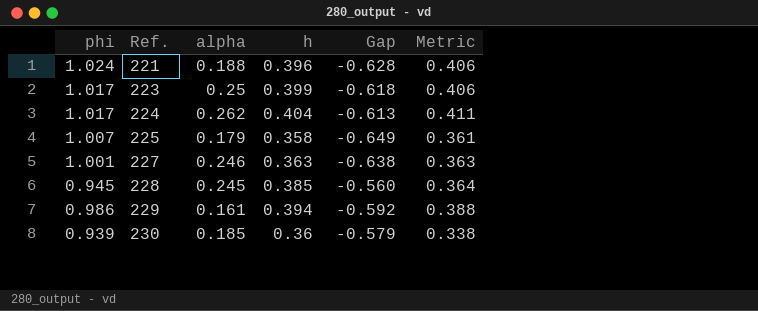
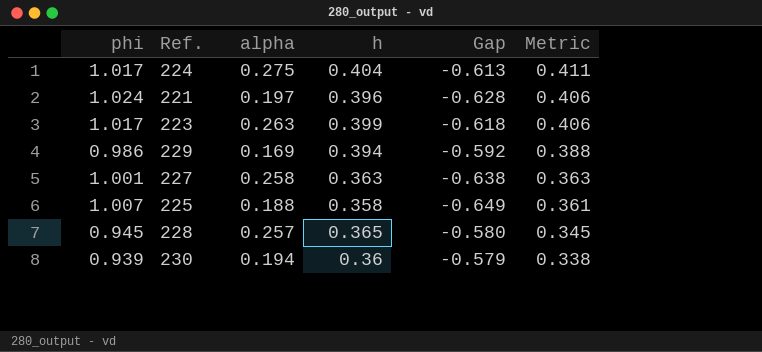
row order: Ref. ascending -> Metric descending
224 | alpha: 0.262 -> 0.275
221 | alpha: 0.188 -> 0.197
223 | alpha: 0.25 -> 0.263
229 | alpha: 0.161 -> 0.169
227 | alpha: 0.246 -> 0.258
225 | alpha: 0.179 -> 0.188
228 | alpha: 0.245 -> 0.257
228 | h: 0.385 -> 0.365
228 | Gap: -0.560 -> -0.580
228 | Metric: 0.364 -> 0.345
230 | alpha: 0.185 -> 0.194

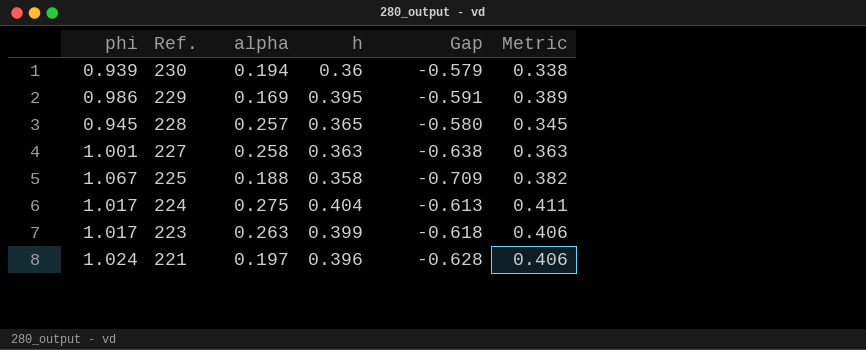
row order: Metric descending -> Ref. descending
229 | h: 0.394 -> 0.395
229 | Gap: -0.592 -> -0.591
229 | Metric: 0.388 -> 0.389
225 | phi: 1.007 -> 1.067
225 | Gap: -0.649 -> -0.709
225 | Metric: 0.361 -> 0.382

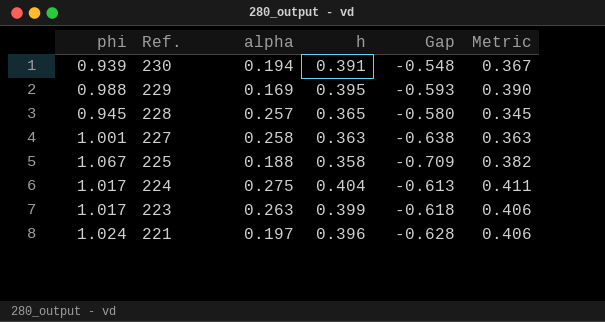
230 | h: 0.36 -> 0.391
230 | Gap: -0.579 -> -0.548
230 | Metric: 0.338 -> 0.367
229 | phi: 0.986 -> 0.988
229 | Gap: -0.591 -> -0.593
229 | Metric: 0.389 -> 0.390

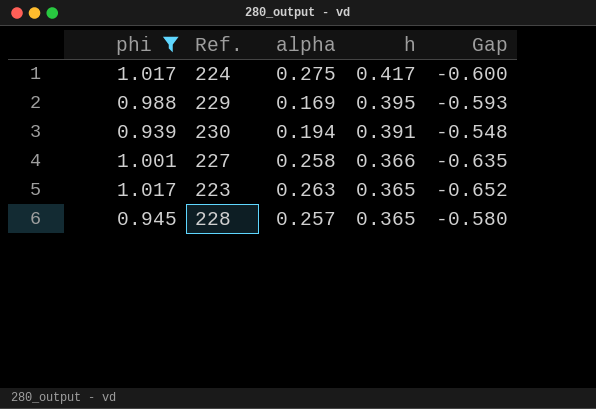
filter: none -> phi <= 1.017
row order: Ref. descending -> h descending
column Metric | formula: [phi] * [h] -> none
224 | h: 0.404 -> 0.417
224 | Gap: -0.613 -> -0.600
227 | h: 0.363 -> 0.366
227 | Gap: -0.638 -> -0.635
223 | h: 0.399 -> 0.365
223 | Gap: -0.618 -> -0.652

